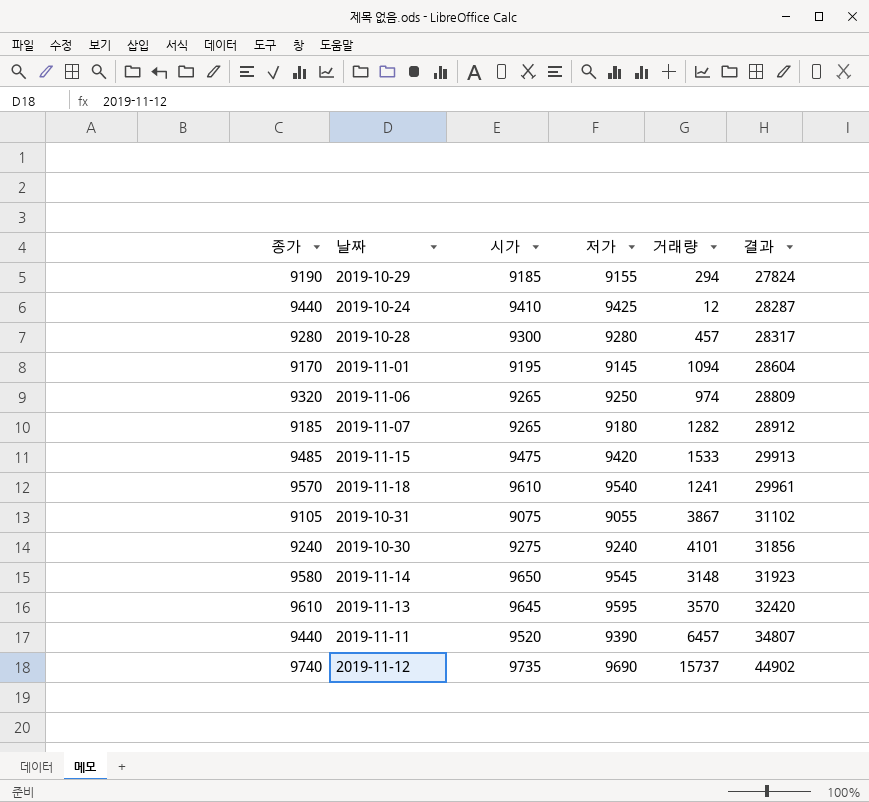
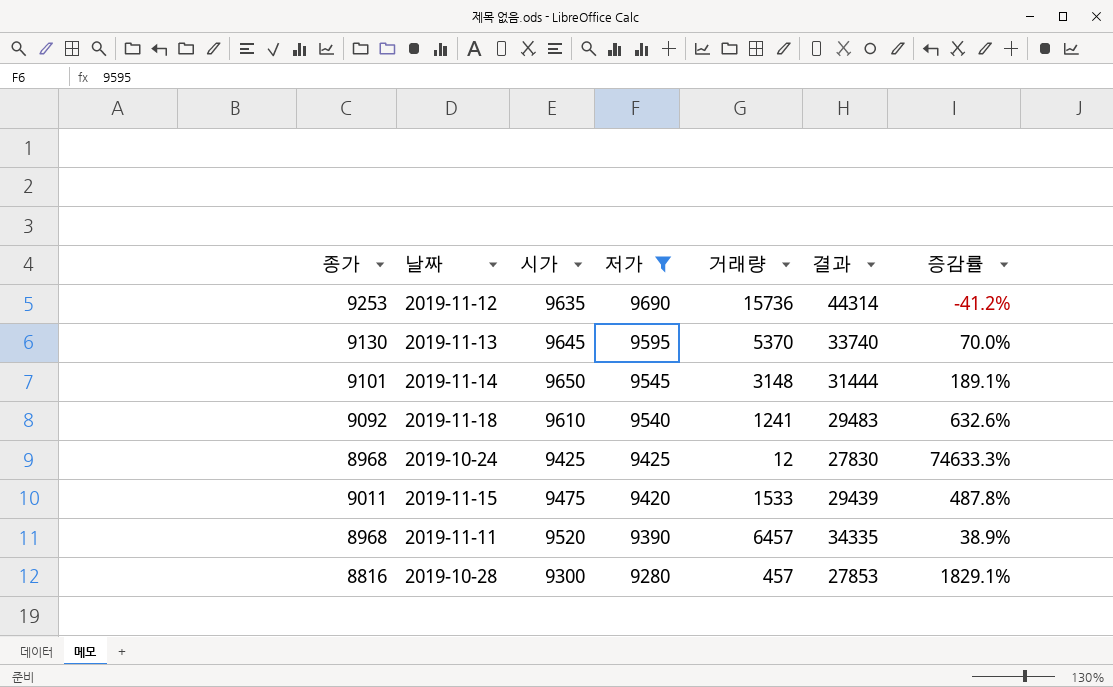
filter: none -> 저가 >= 9280
row order: 결과 ascending -> 저가 descending
column 증감률 | formula: none -> ([종가] - [거래량]) / [거래량]
2019-11-12 | 종가: 9740 -> 9253
2019-11-12 | 시가: 9735 -> 9635
2019-11-12 | 거래량: 15737 -> 15736
2019-11-12 | 결과: 44902 -> 44314
2019-11-13 | 종가: 9610 -> 9130
2019-11-13 | 거래량: 3570 -> 5370
2019-11-13 | 결과: 32420 -> 33740
2019-11-14 | 종가: 9580 -> 9101
2019-11-14 | 결과: 31923 -> 31444
2019-11-18 | 종가: 9570 -> 9092
2019-11-18 | 결과: 29961 -> 29483
2019-10-24 | 종가: 9440 -> 8968
2019-10-24 | 시가: 9410 -> 9425
2019-10-24 | 결과: 28287 -> 27830
2019-11-15 | 종가: 9485 -> 9011
2019-11-15 | 결과: 29913 -> 29439
2019-11-11 | 종가: 9440 -> 8968
2019-11-11 | 결과: 34807 -> 34335
2019-10-28 | 종가: 9280 -> 8816
2019-10-28 | 결과: 28317 -> 27853

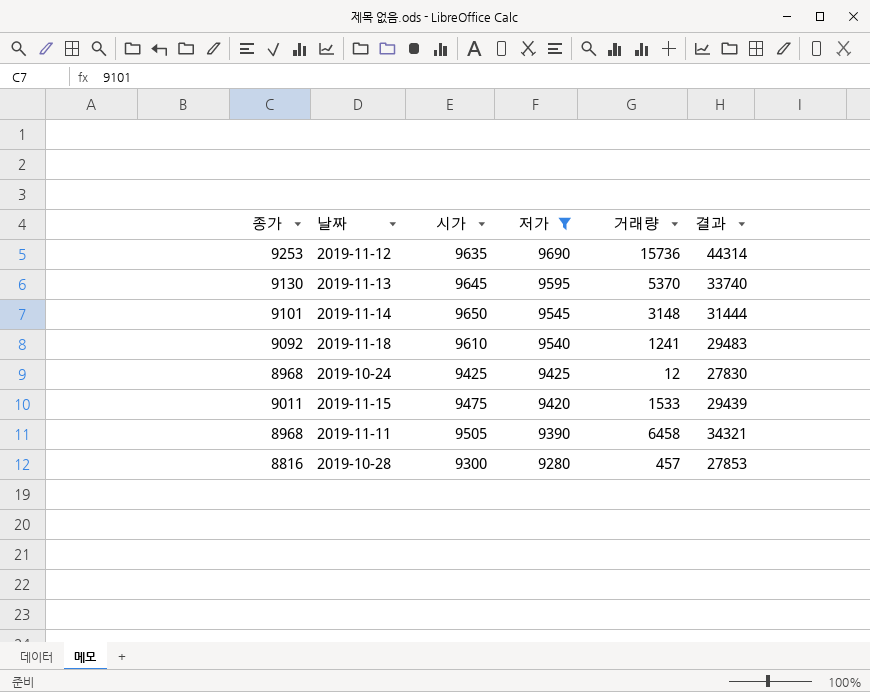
column 증감률 | formula: ([종가] - [거래량]) / [거래량] -> none
2019-11-11 | 시가: 9520 -> 9505
2019-11-11 | 거래량: 6457 -> 6458
2019-11-11 | 결과: 34335 -> 34321

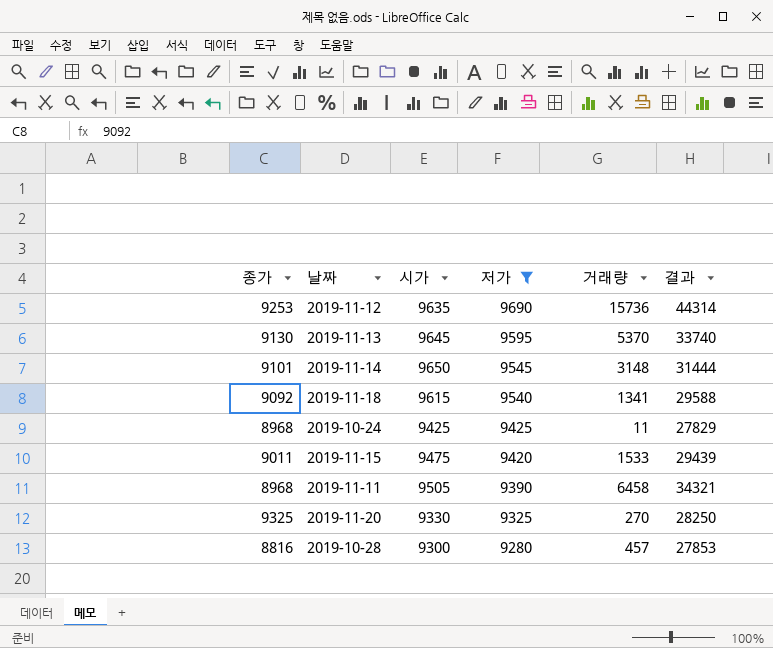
2019-11-18 | 시가: 9610 -> 9615
2019-11-18 | 거래량: 1241 -> 1341
2019-11-18 | 결과: 29483 -> 29588
2019-10-24 | 거래량: 12 -> 11
2019-10-24 | 결과: 27830 -> 27829
row 2019-11-20: none -> 9325 | 9330 | 9325 | 270 | 28250

